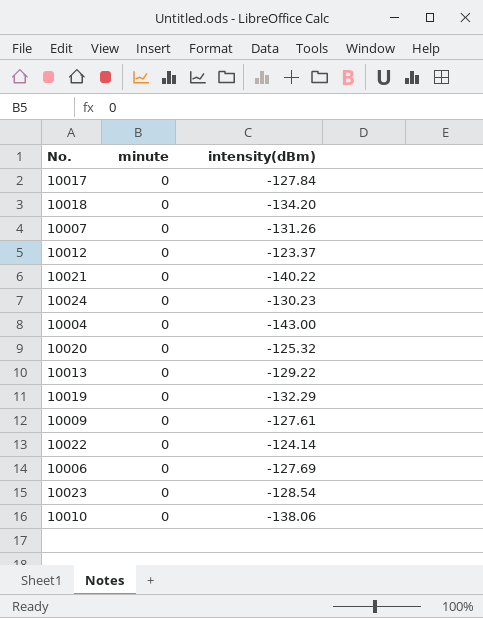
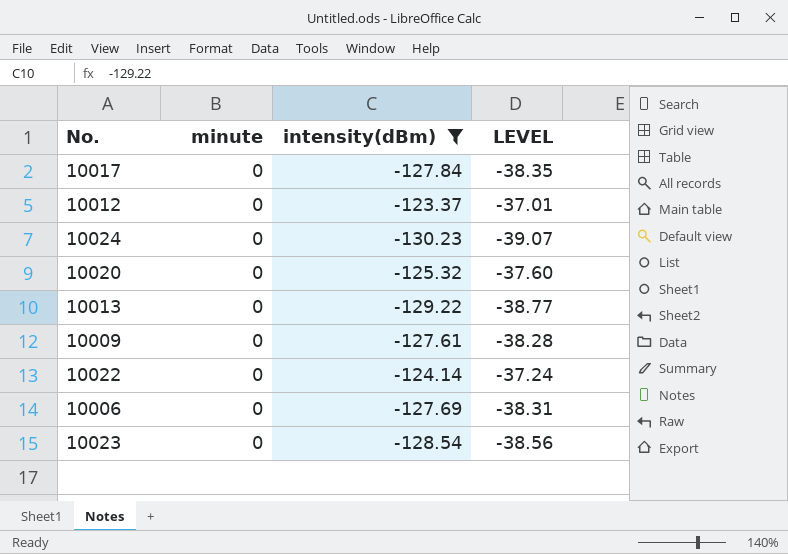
filter: none -> intensity(dBm) >= -130.23
column LEVEL | formula: none -> [intensity(dBm)] * 0.3

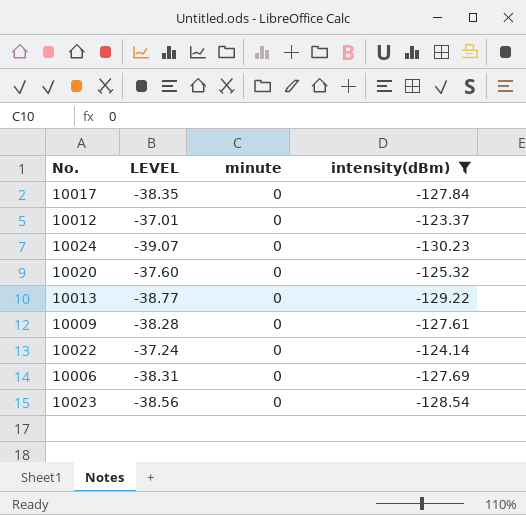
column LEVEL | position: 4 -> 2

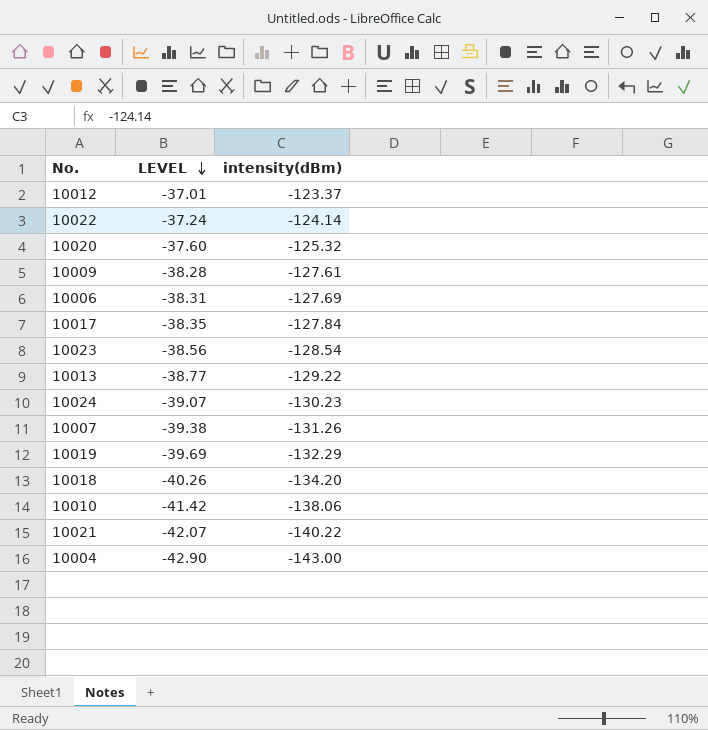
filter: intensity(dBm) >= -130.23 -> none
row order: none -> LEVEL descending
column minute | position: 3 -> none

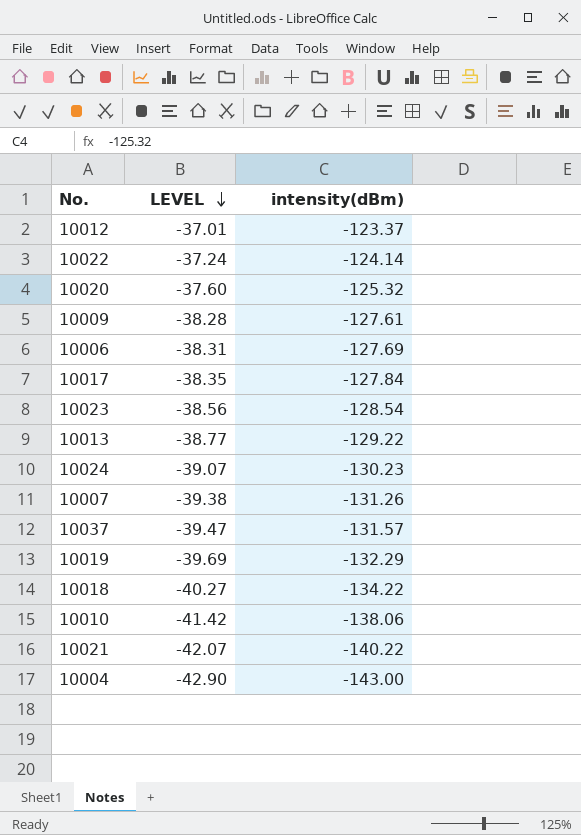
row 10037: none -> -39.47 | -131.57
10018 | LEVEL: -40.26 -> -40.27
10018 | intensity(dBm): -134.20 -> -134.22

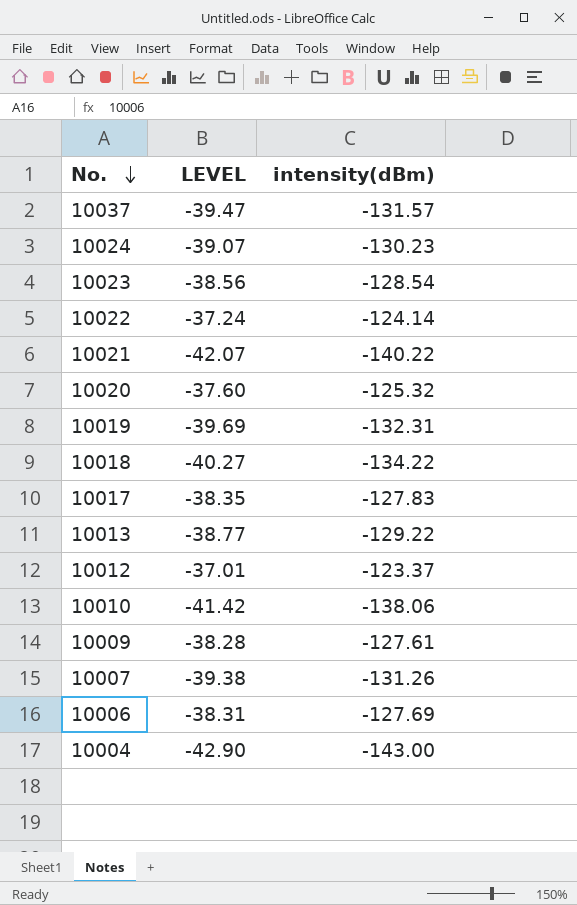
row order: LEVEL descending -> No. descending
10019 | intensity(dBm): -132.29 -> -132.31
10017 | intensity(dBm): -127.84 -> -127.83

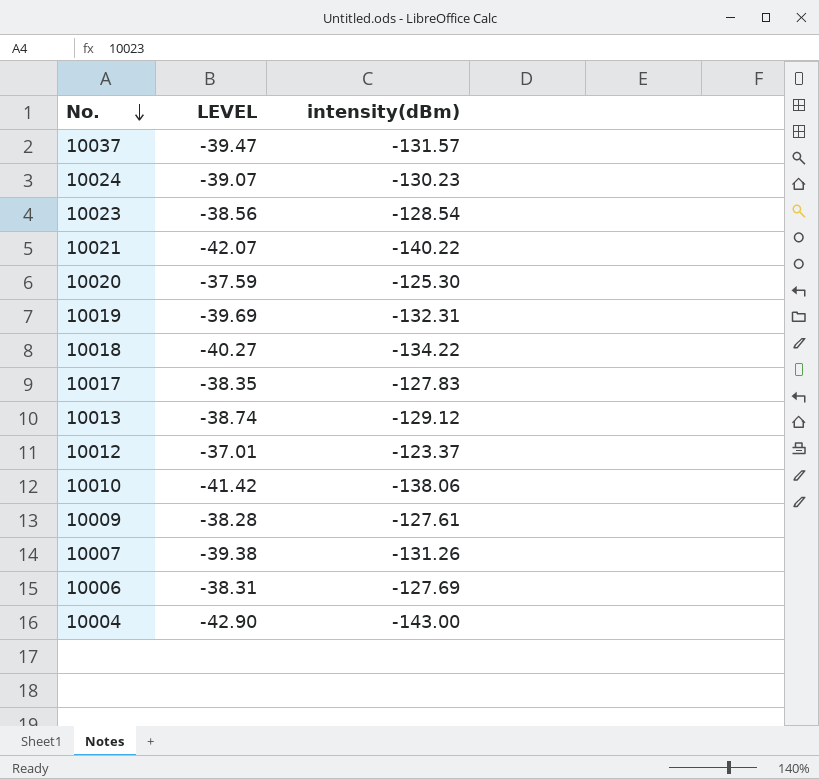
row 10022: -37.24 | -124.14 -> none
10020 | LEVEL: -37.60 -> -37.59
10020 | intensity(dBm): -125.32 -> -125.30
10013 | LEVEL: -38.77 -> -38.74
10013 | intensity(dBm): -129.22 -> -129.12

